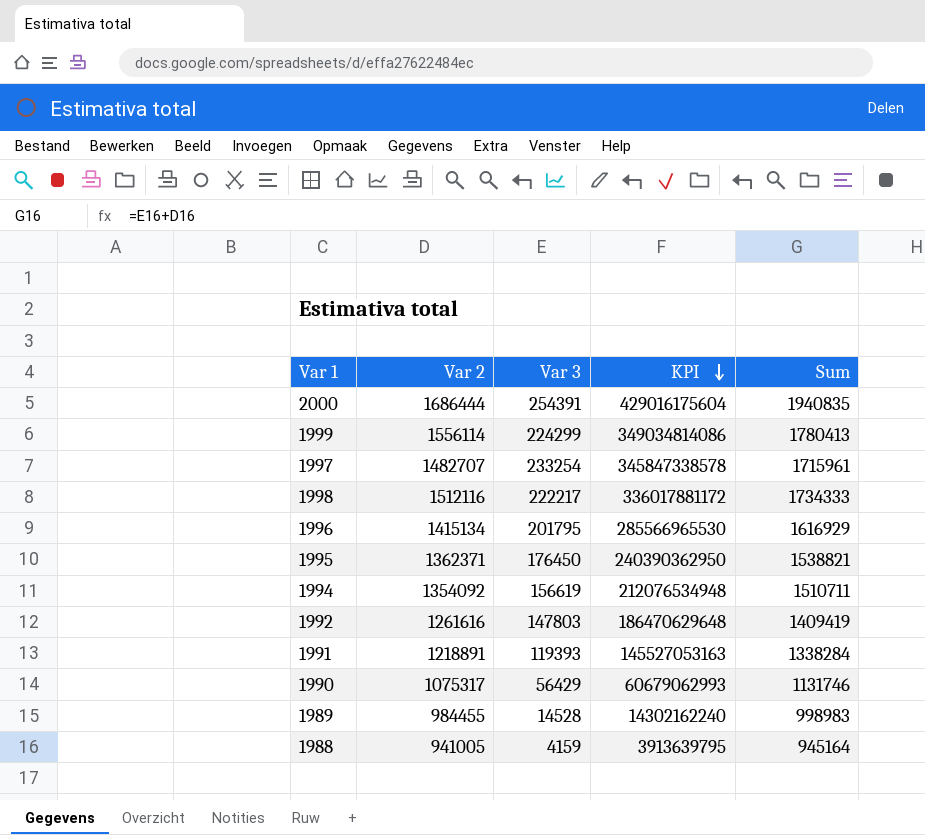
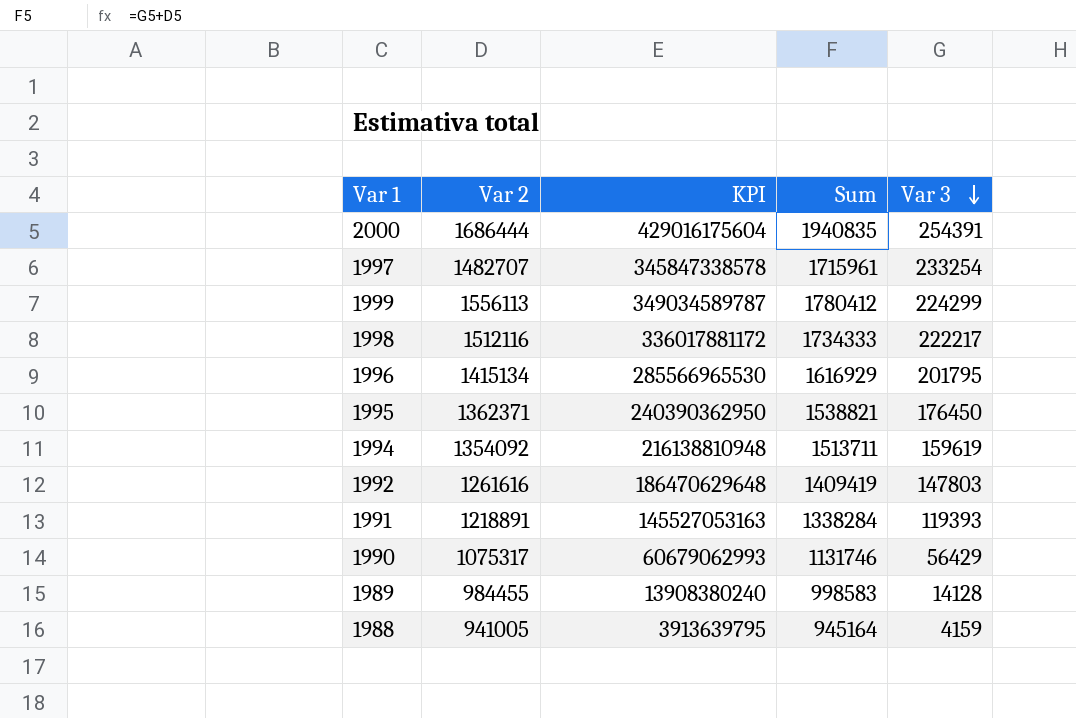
row order: KPI descending -> Var 3 descending
column Var 3 | position: 3 -> 5
1999 | Var 2: 1556114 -> 1556113
1999 | KPI: 349034814086 -> 349034589787
1999 | Sum: 1780413 -> 1780412
1994 | KPI: 212076534948 -> 216138810948
1994 | Sum: 1510711 -> 1513711
1994 | Var 3: 156619 -> 159619
1989 | KPI: 14302162240 -> 13908380240
1989 | Sum: 998983 -> 998583
1989 | Var 3: 14528 -> 14128

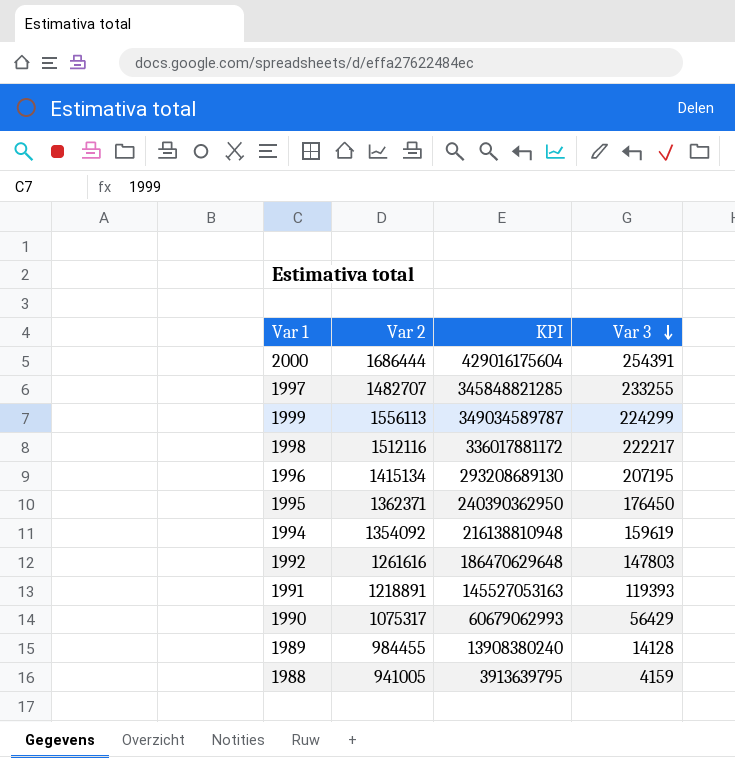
column Sum | formula: [Var 2] + [Var 3] -> none
1997 | KPI: 345847338578 -> 345848821285
1997 | Var 3: 233254 -> 233255
1996 | KPI: 285566965530 -> 293208689130
1996 | Var 3: 201795 -> 207195

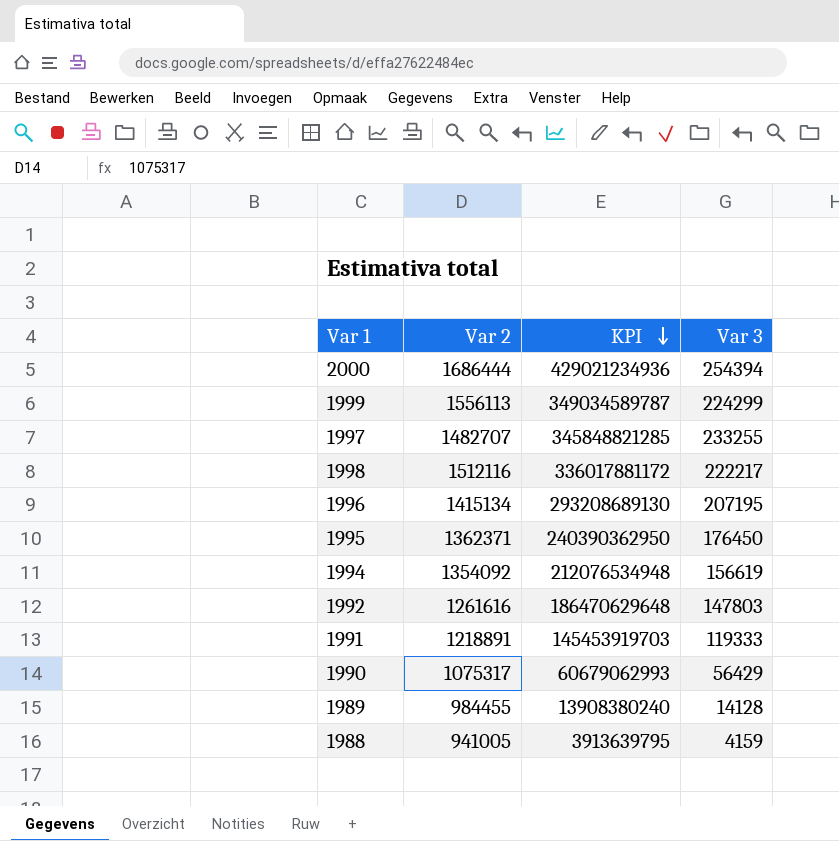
row order: Var 3 descending -> KPI descending
2000 | KPI: 429016175604 -> 429021234936
2000 | Var 3: 254391 -> 254394
1994 | KPI: 216138810948 -> 212076534948
1994 | Var 3: 159619 -> 156619
1991 | KPI: 145527053163 -> 145453919703
1991 | Var 3: 119393 -> 119333

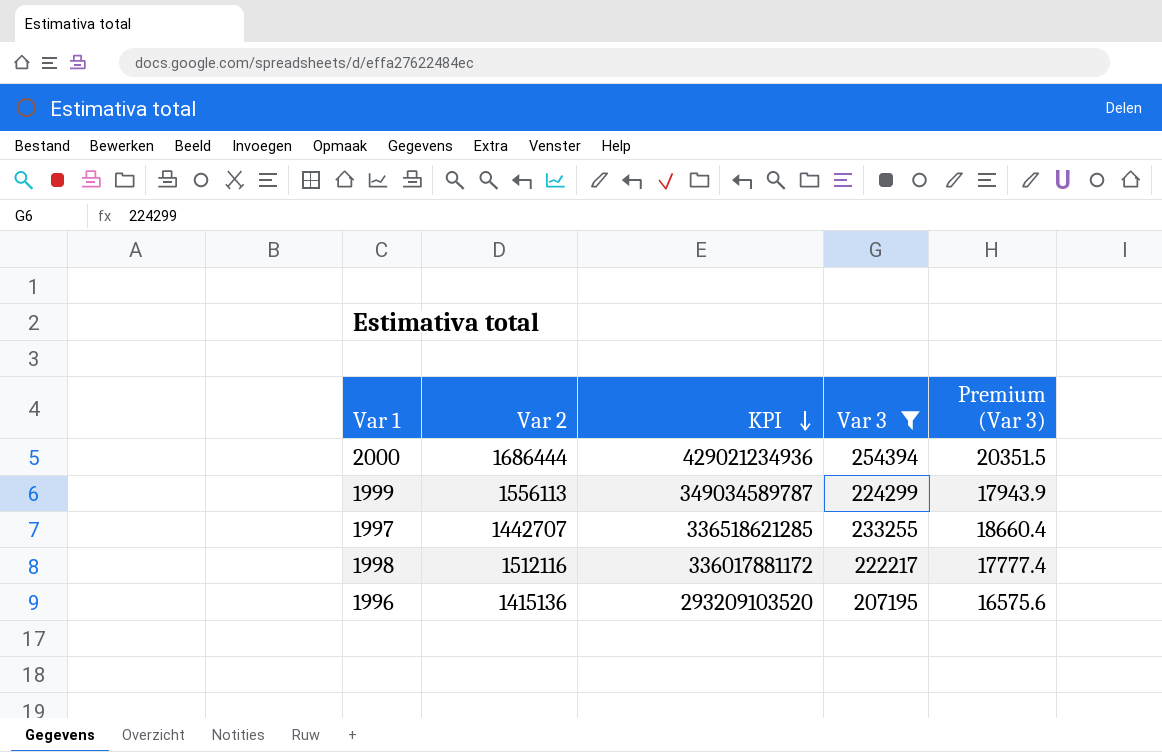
filter: none -> Var 3 >= 207195
column Premium (Var 3) | formula: none -> [Var 3] * 0.08
1997 | Var 2: 1482707 -> 1442707
1997 | KPI: 345848821285 -> 336518621285
1996 | Var 2: 1415134 -> 1415136
1996 | KPI: 293208689130 -> 293209103520

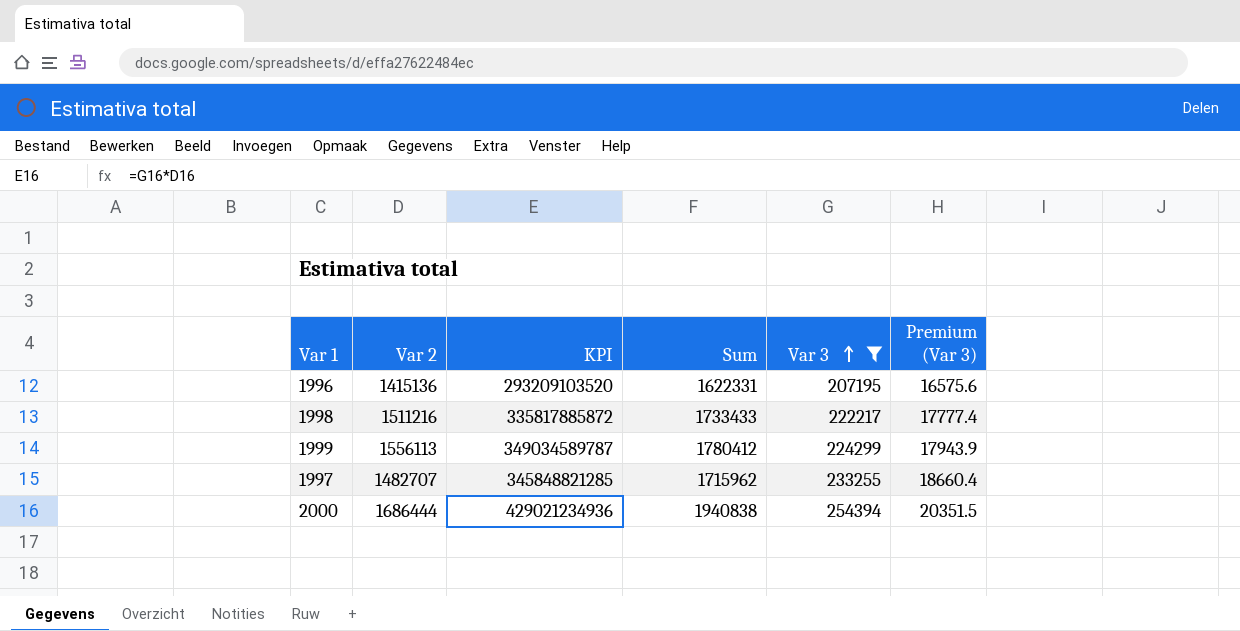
row order: KPI descending -> Var 3 ascending
column Sum | formula: none -> [Var 2] + [Var 3]
1998 | Var 2: 1512116 -> 1511216
1998 | KPI: 336017881172 -> 335817885872
1997 | Var 2: 1442707 -> 1482707
1997 | KPI: 336518621285 -> 345848821285

